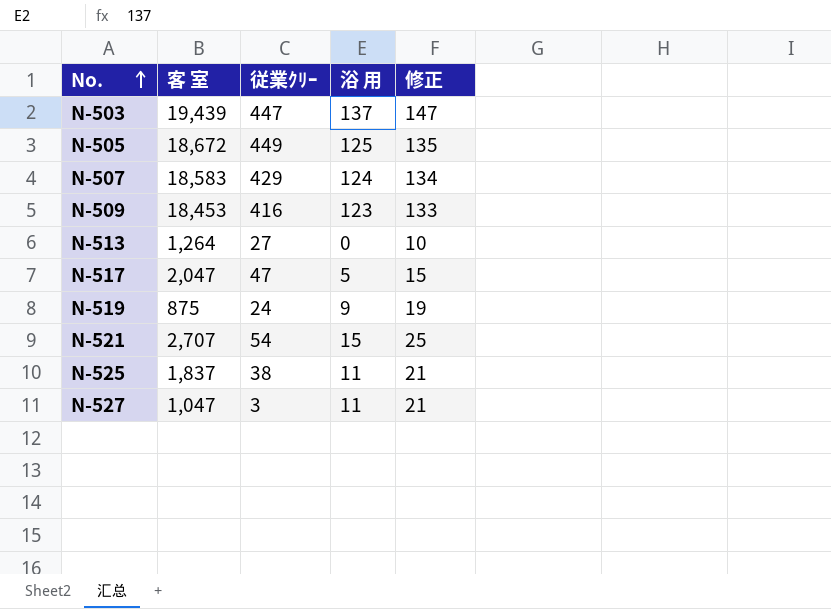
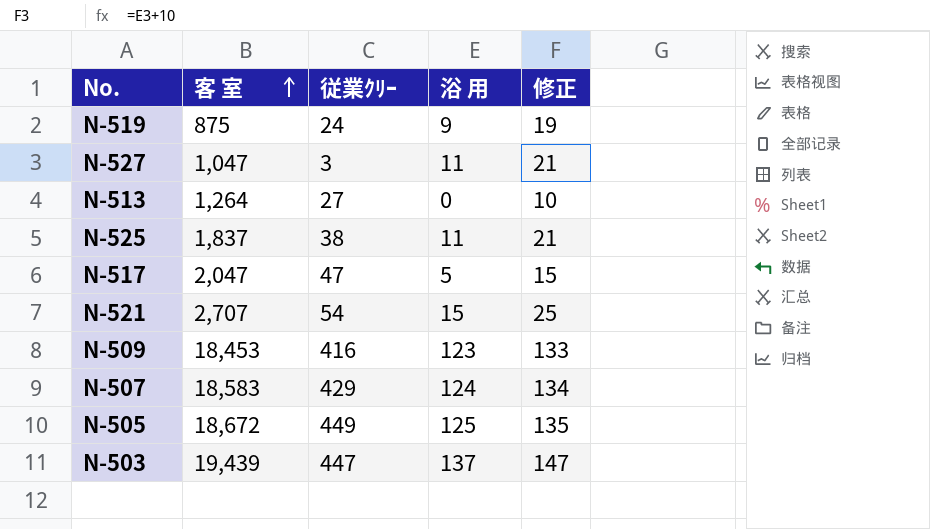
row order: No. ascending -> 客 室 ascending

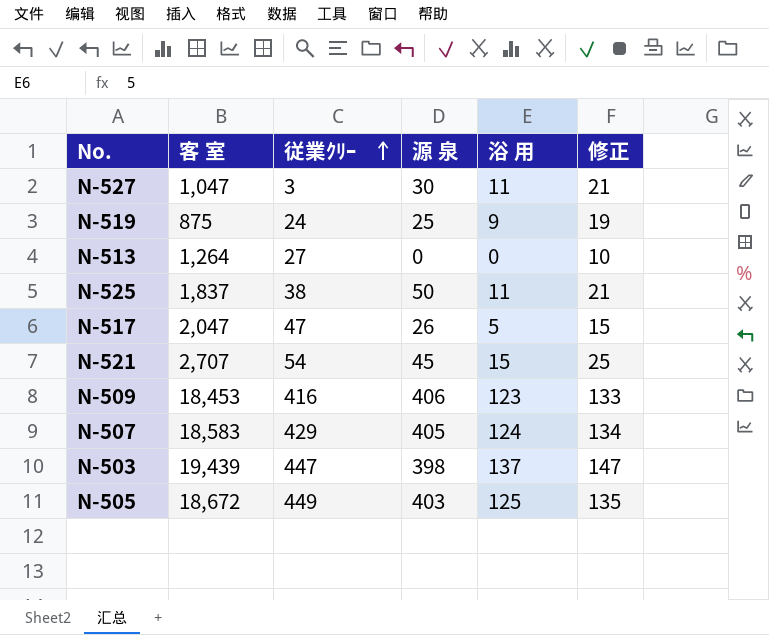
row order: 客 室 ascending -> 従業ｸﾘｰ ascending
column 源 泉 | position: none -> 4

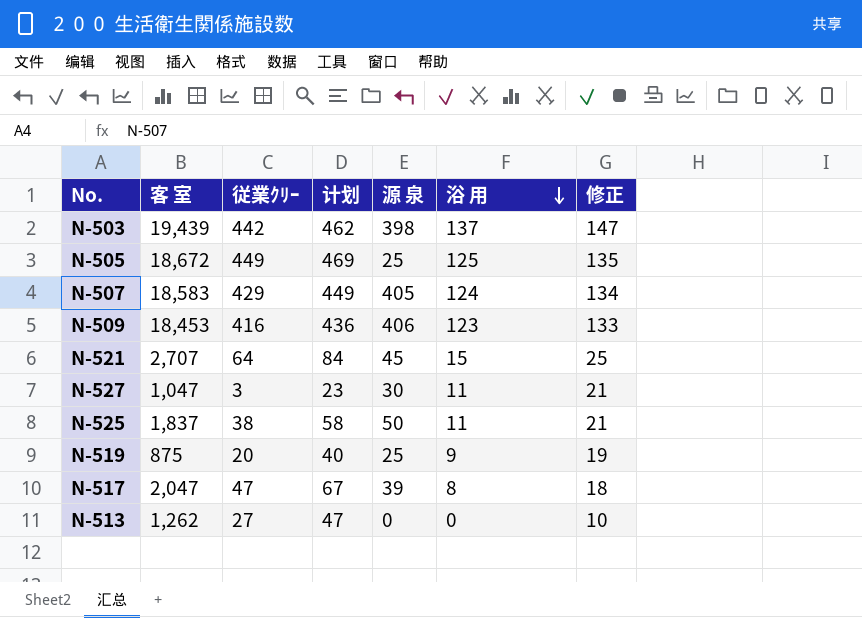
row order: 従業ｸﾘｰ ascending -> 浴 用 descending
column 计划 | formula: none -> [従業ｸﾘｰ] + 20
N-503 | 従業ｸﾘｰ: 447 -> 442
N-505 | 源 泉: 403 -> 25
N-521 | 従業ｸﾘｰ: 54 -> 64
N-519 | 従業ｸﾘｰ: 24 -> 20
N-517 | 源 泉: 26 -> 39
N-517 | 浴 用: 5 -> 8
N-517 | 修正: 15 -> 18
N-513 | 客 室: 1,264 -> 1,262

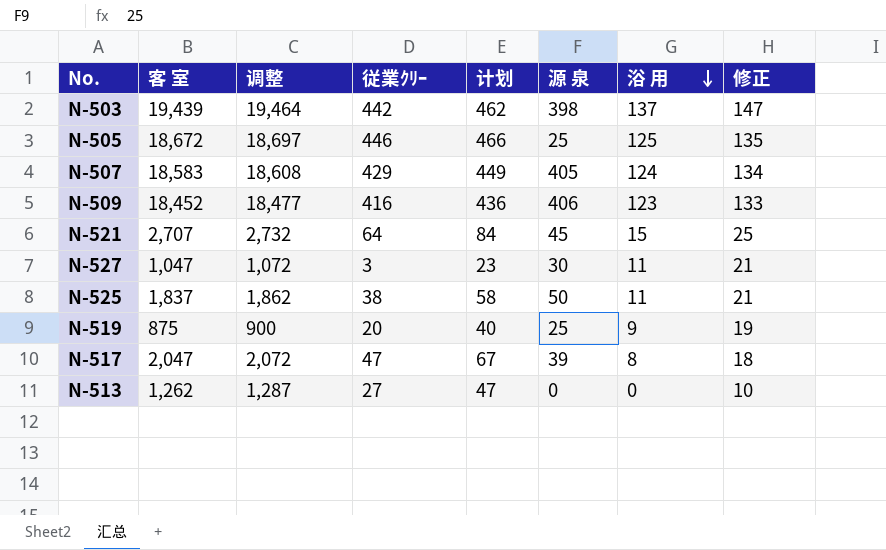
column 调整 | formula: none -> [客 室] + 25
N-505 | 従業ｸﾘｰ: 449 -> 446
N-505 | 计划: 469 -> 466
N-509 | 客 室: 18,453 -> 18,452

